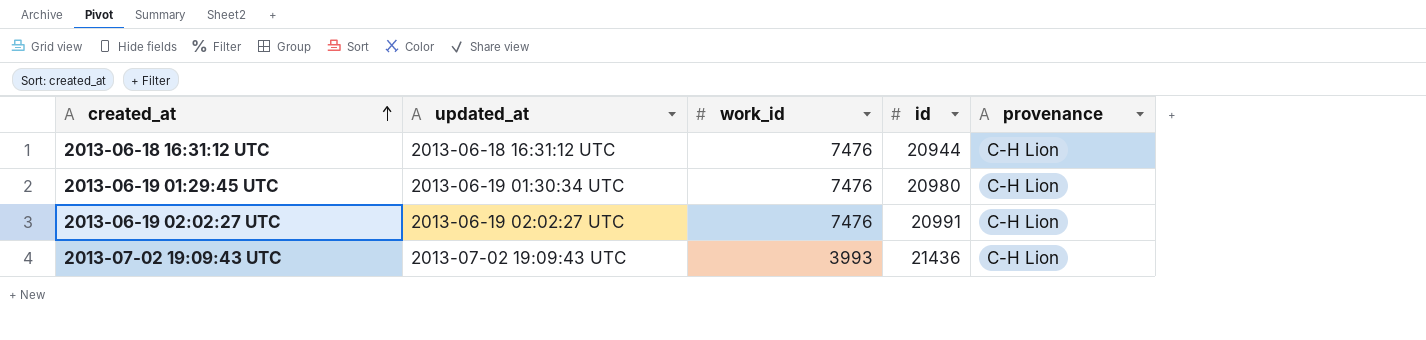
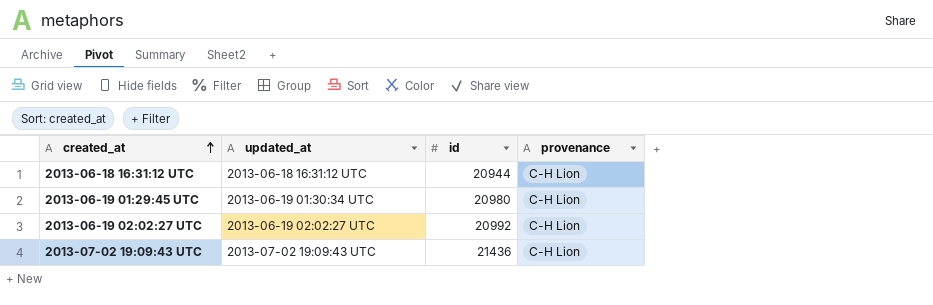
column work_id | position: 3 -> none
2013-06-19 02:02:27 UTC | id: 20991 -> 20992

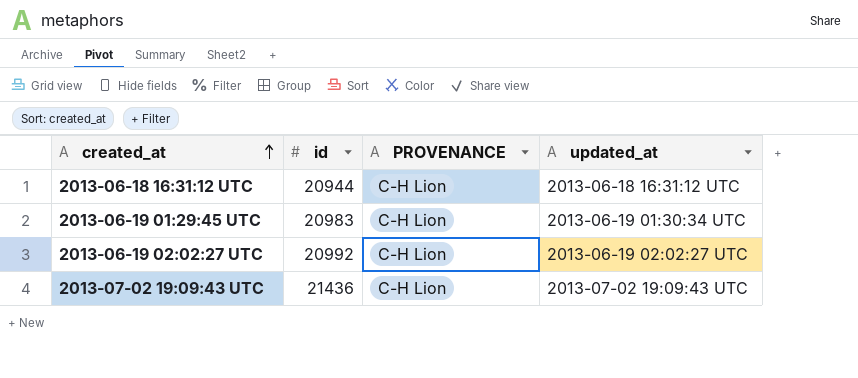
column name: provenance -> PROVENANCE
column updated_at | position: 2 -> 4
2013-06-19 01:29:45 UTC | id: 20980 -> 20983

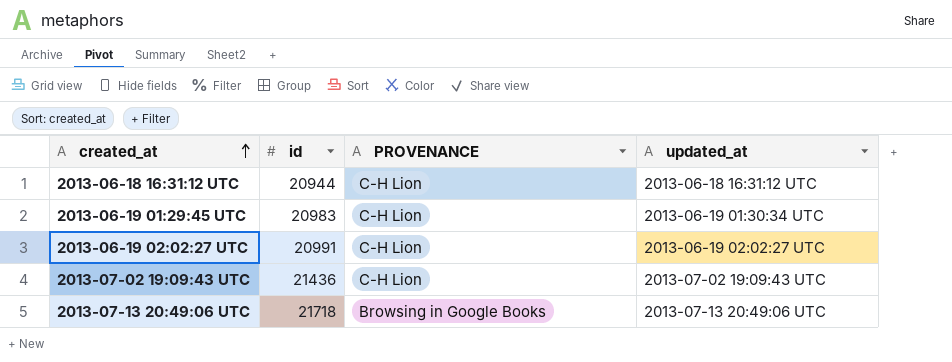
2013-06-19 02:02:27 UTC | id: 20992 -> 20991
row 2013-07-13 20:49:06 UTC: none -> 21718 | Browsing in Google Books | 2013-07-13 20:49:06 UTC

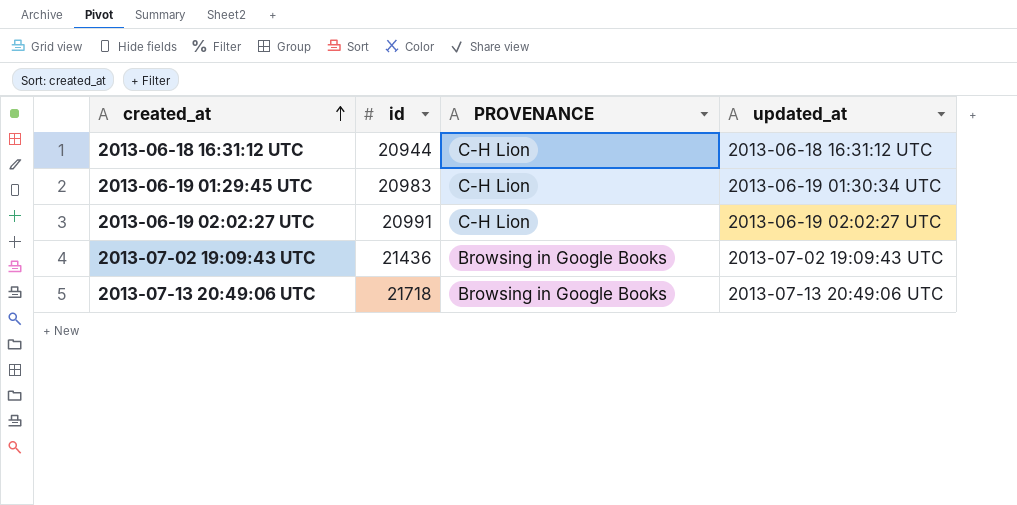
2013-07-02 19:09:43 UTC | PROVENANCE: C-H Lion -> Browsing in Google Books

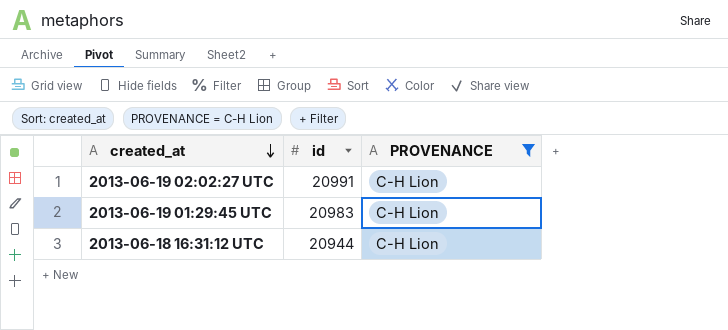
filter: none -> PROVENANCE = C-H Lion
row order: created_at ascending -> created_at descending
column updated_at | position: 4 -> none

